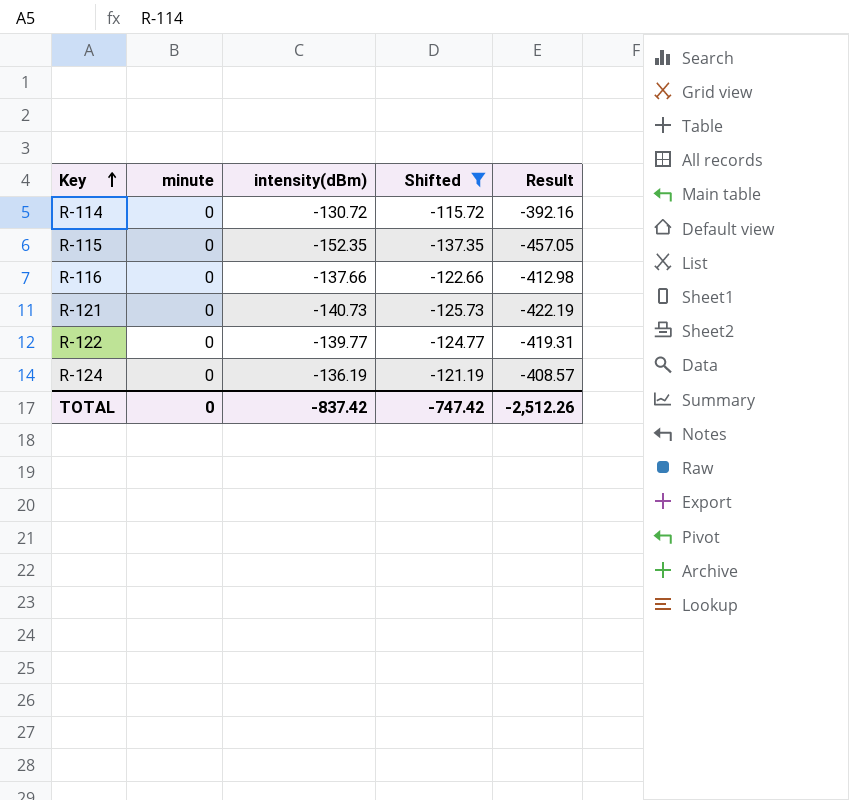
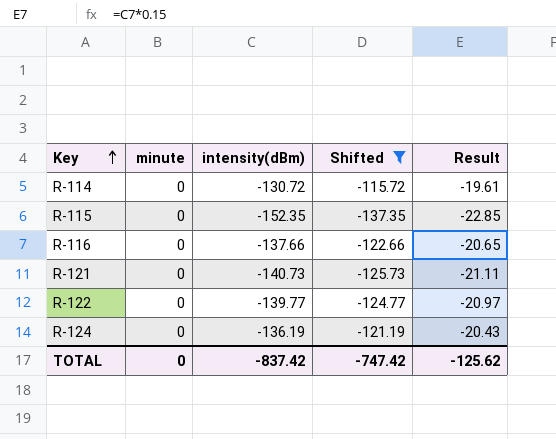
column Result | formula: [intensity(dBm)] * 3 -> [intensity(dBm)] * 0.15
TOTAL | Result: -2,512.26 -> -125.62

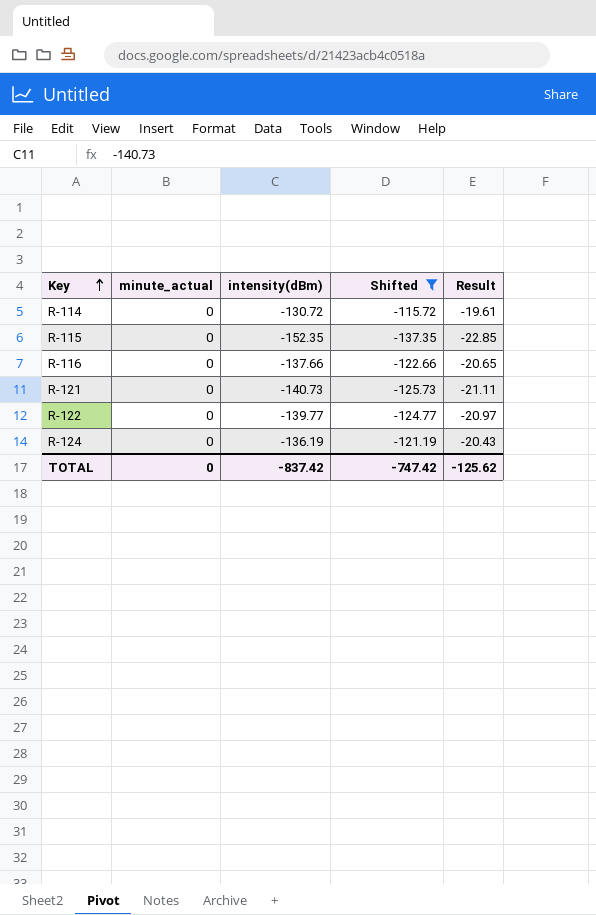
column name: minute -> minute_actual

